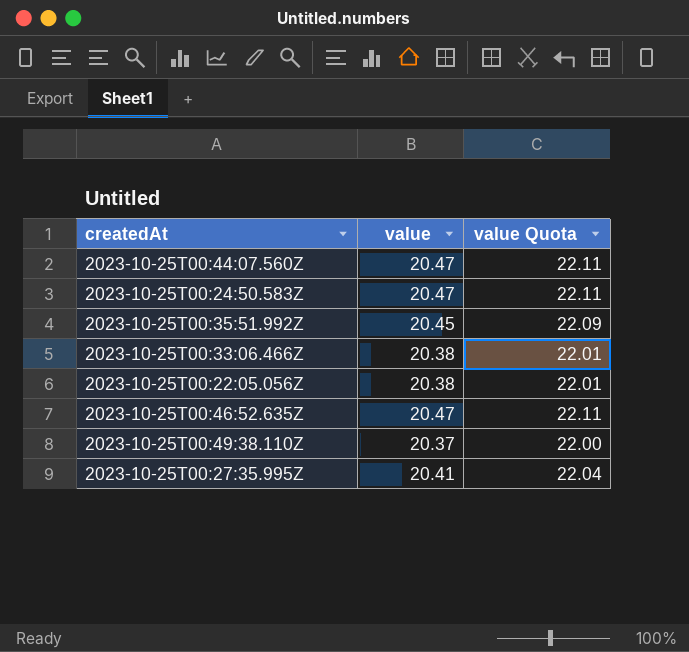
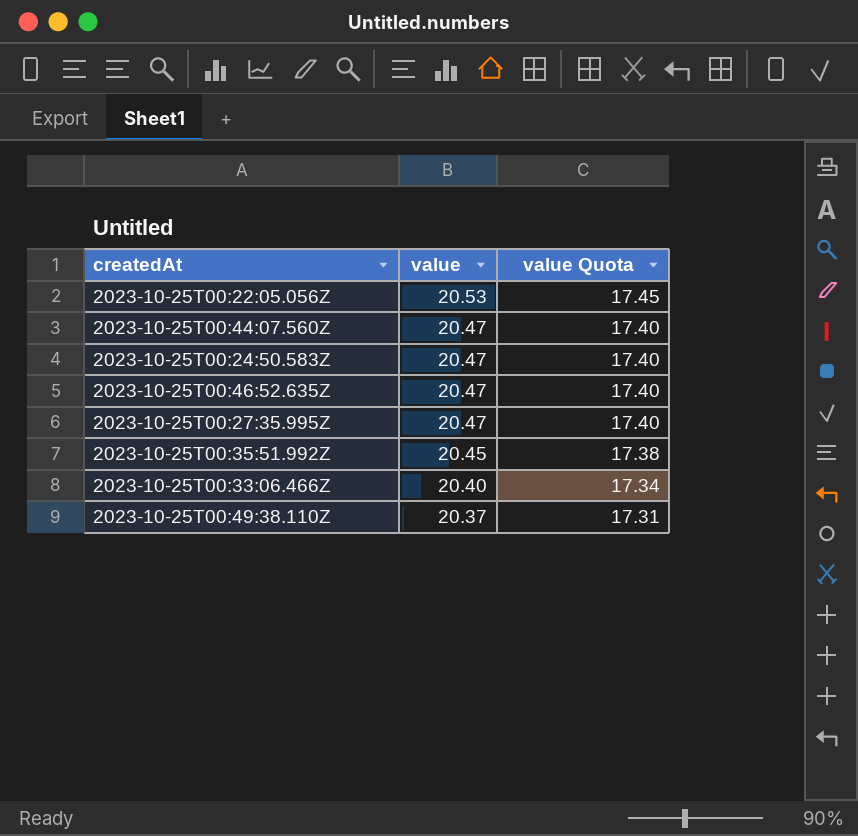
row order: none -> value descending
column value Quota | formula: [value] * 1.08 -> [value] * 0.85
2023-10-25T00:22:05.056Z | value: 20.38 -> 20.53
2023-10-25T00:27:35.995Z | value: 20.41 -> 20.47
2023-10-25T00:33:06.466Z | value: 20.38 -> 20.40

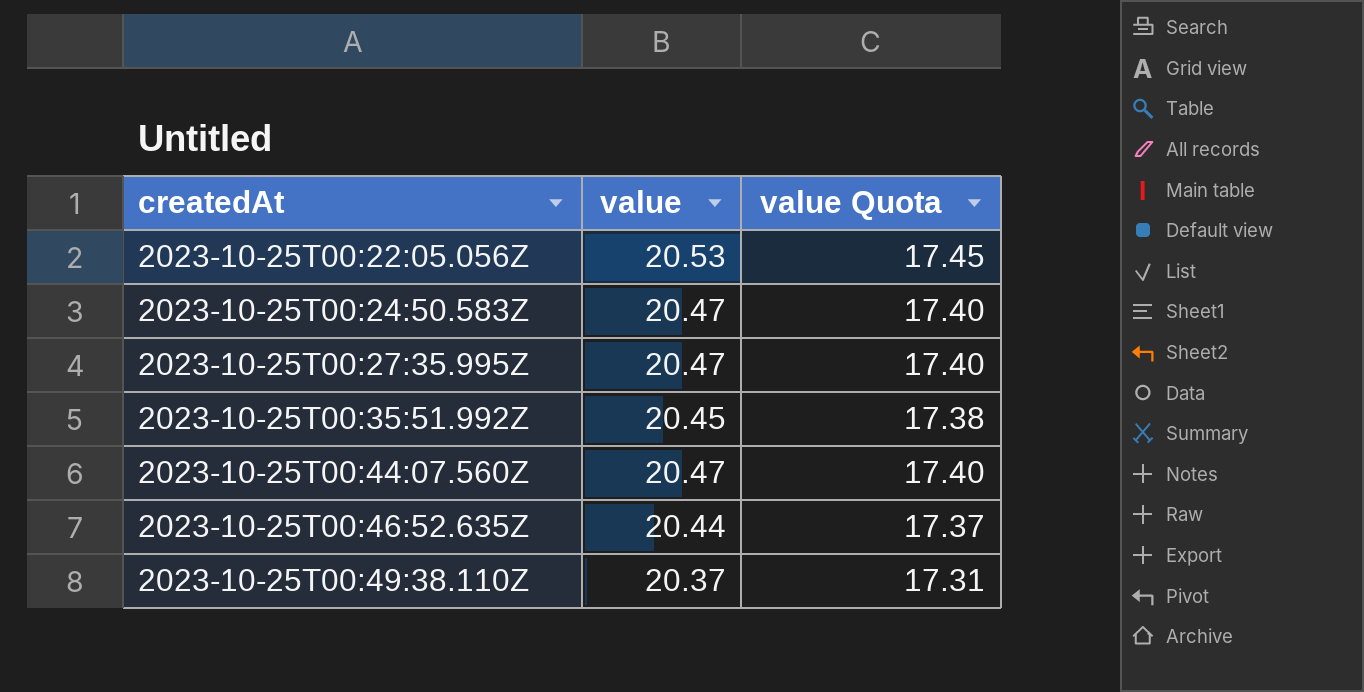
row order: value descending -> createdAt ascending
row 2023-10-25T00:33:06.466Z: 20.40 | 17.34 -> none
2023-10-25T00:46:52.635Z | value: 20.47 -> 20.44
2023-10-25T00:46:52.635Z | value Quota: 17.40 -> 17.37

